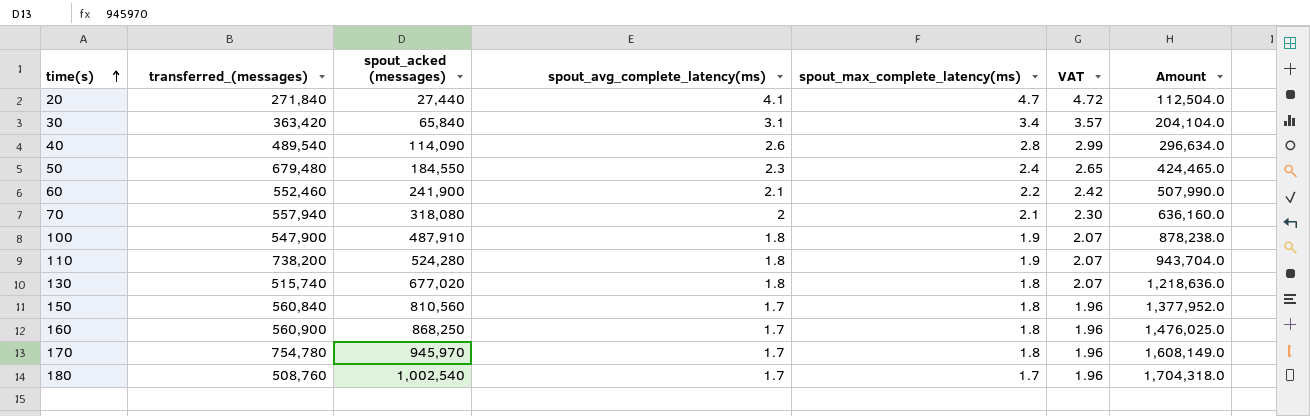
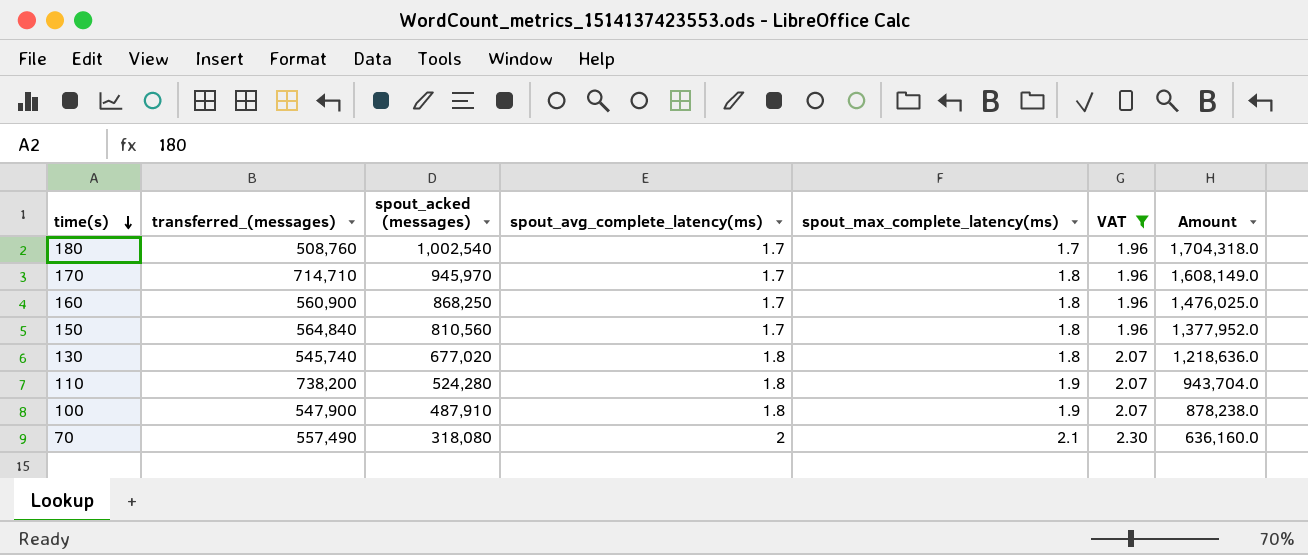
filter: none -> VAT <= 2.30
row order: time(s) ascending -> time(s) descending
170 | transferred_(messages): 754,780 -> 714,710
150 | transferred_(messages): 560,840 -> 564,840
130 | transferred_(messages): 515,740 -> 545,740
70 | transferred_(messages): 557,940 -> 557,490

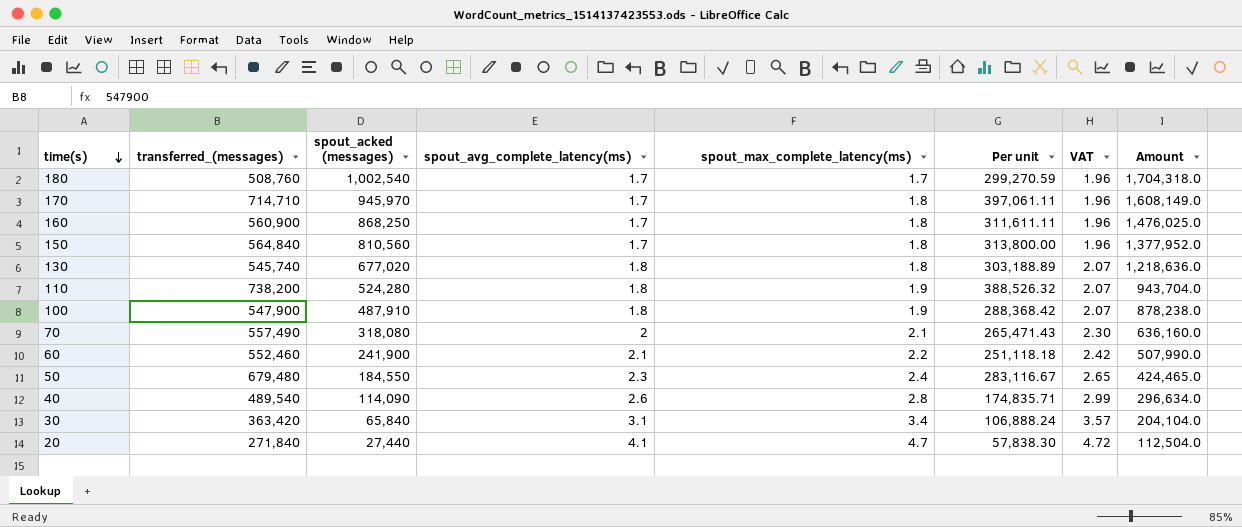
filter: VAT <= 2.30 -> none
column Per unit | formula: none -> [transferred_(messages)] / [spout_max_complete_latency(ms)]

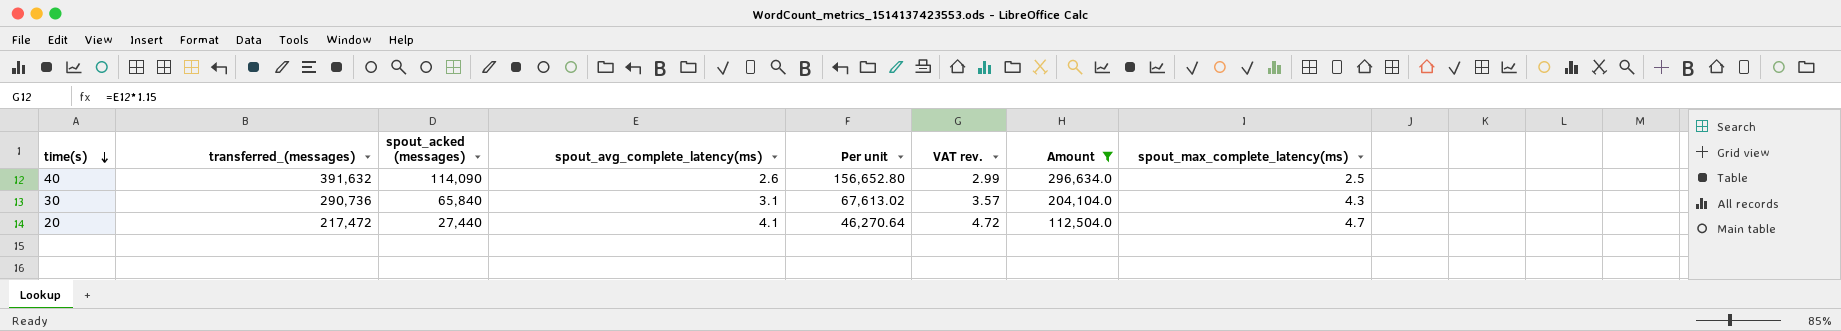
filter: none -> Amount <= 296,634.0
column name: VAT -> VAT rev.
column spout_max_complete_latency(ms) | position: 5 -> 8
40 | transferred_(messages): 489,540 -> 391,632
40 | Per unit: 174,835.71 -> 156,652.80
40 | spout_max_complete_latency(ms): 2.8 -> 2.5
30 | transferred_(messages): 363,420 -> 290,736
30 | Per unit: 106,888.24 -> 67,613.02
30 | spout_max_complete_latency(ms): 3.4 -> 4.3
20 | transferred_(messages): 271,840 -> 217,472
20 | Per unit: 57,838.30 -> 46,270.64

